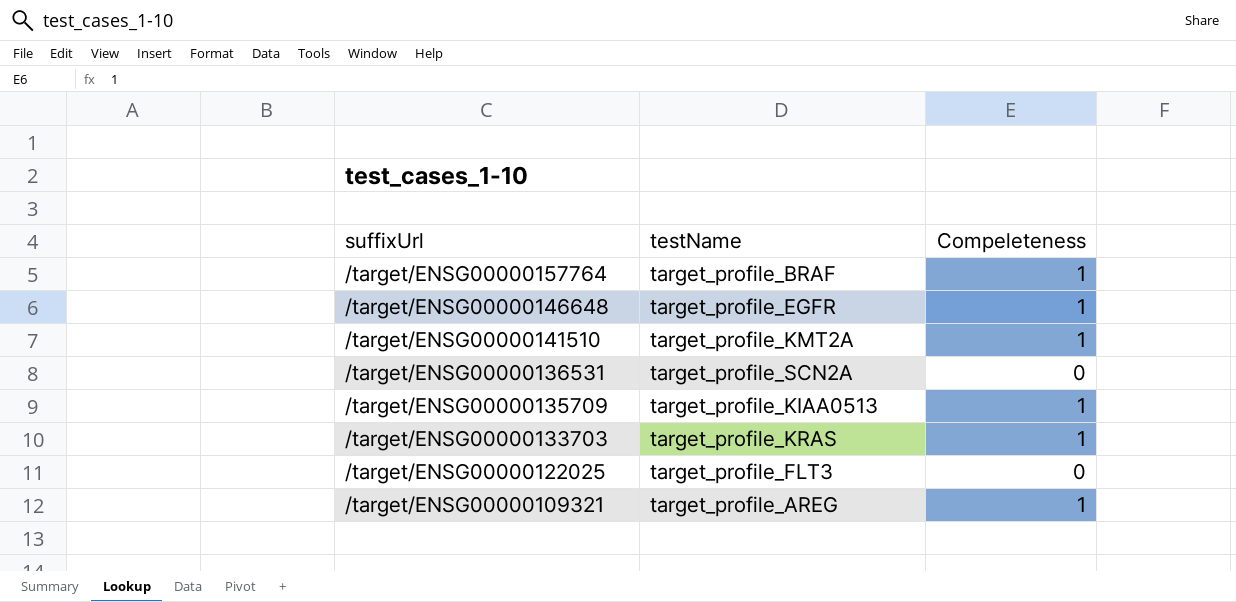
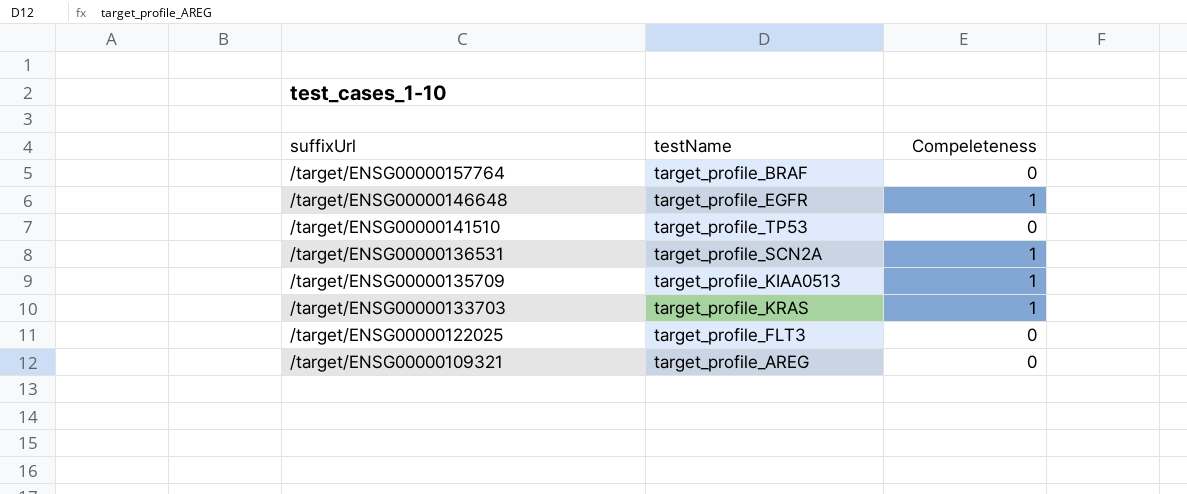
/target/ENSG00000157764 | Compeleteness: 1 -> 0
/target/ENSG00000141510 | testName: target_profile_KMT2A -> target_profile_TP53
/target/ENSG00000141510 | Compeleteness: 1 -> 0
/target/ENSG00000136531 | Compeleteness: 0 -> 1
/target/ENSG00000109321 | Compeleteness: 1 -> 0

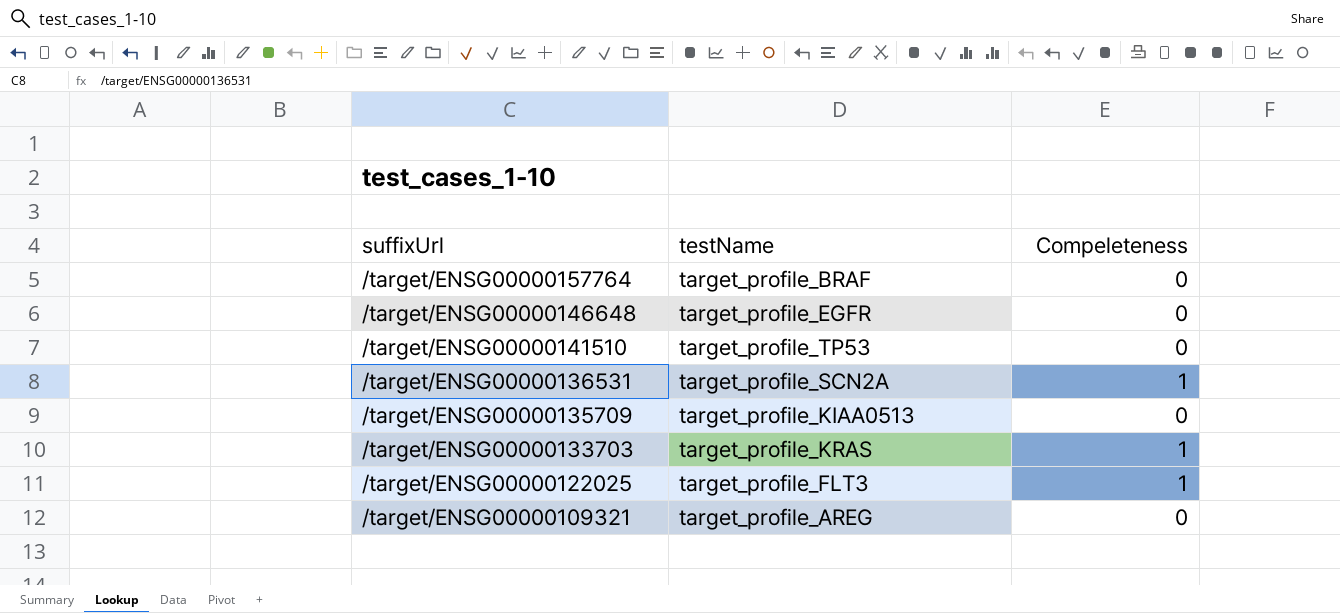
/target/ENSG00000146648 | Compeleteness: 1 -> 0
/target/ENSG00000135709 | Compeleteness: 1 -> 0
/target/ENSG00000122025 | Compeleteness: 0 -> 1

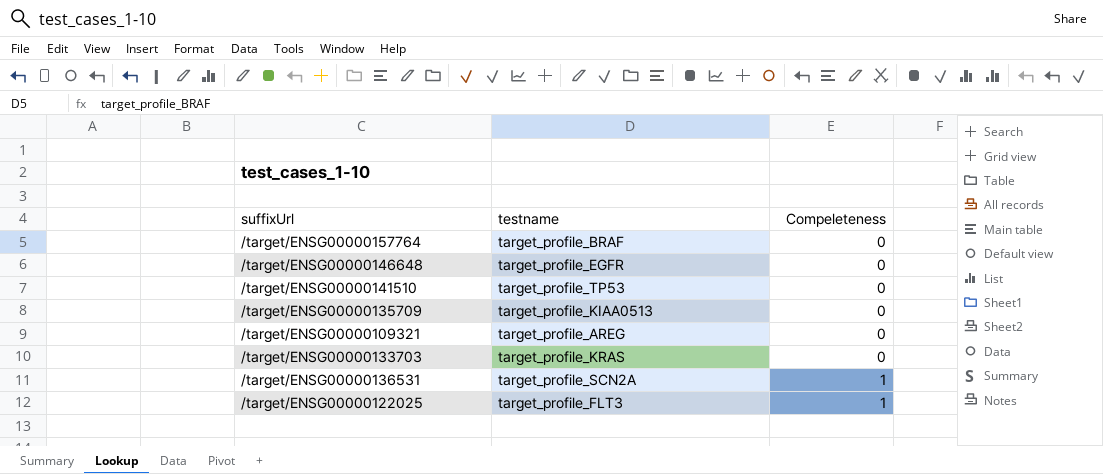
row order: suffixUrl descending -> Compeleteness ascending
column name: testName -> testname
/target/ENSG00000133703 | Compeleteness: 1 -> 0

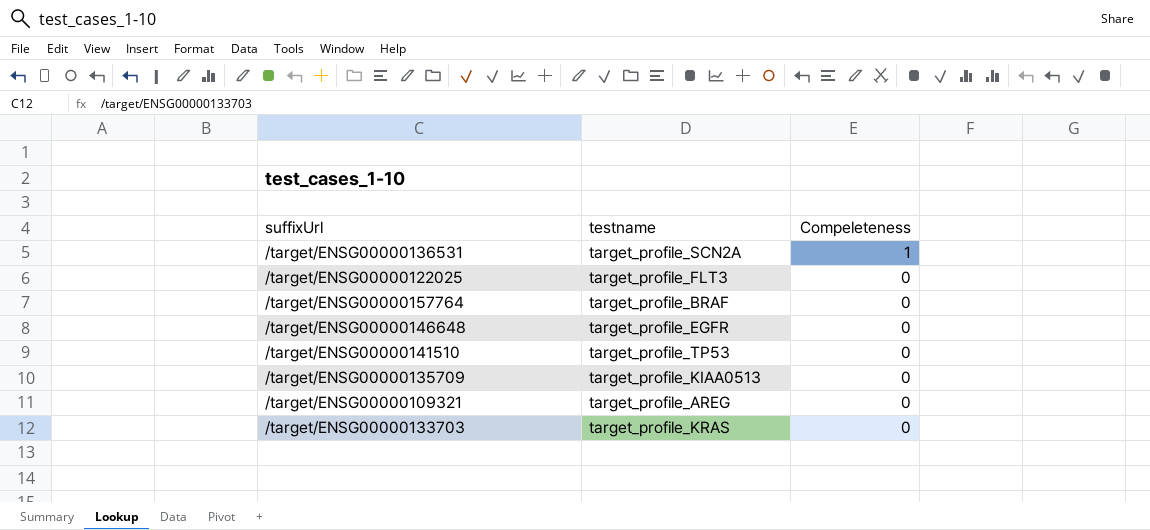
row order: Compeleteness ascending -> Compeleteness descending
/target/ENSG00000122025 | Compeleteness: 1 -> 0

